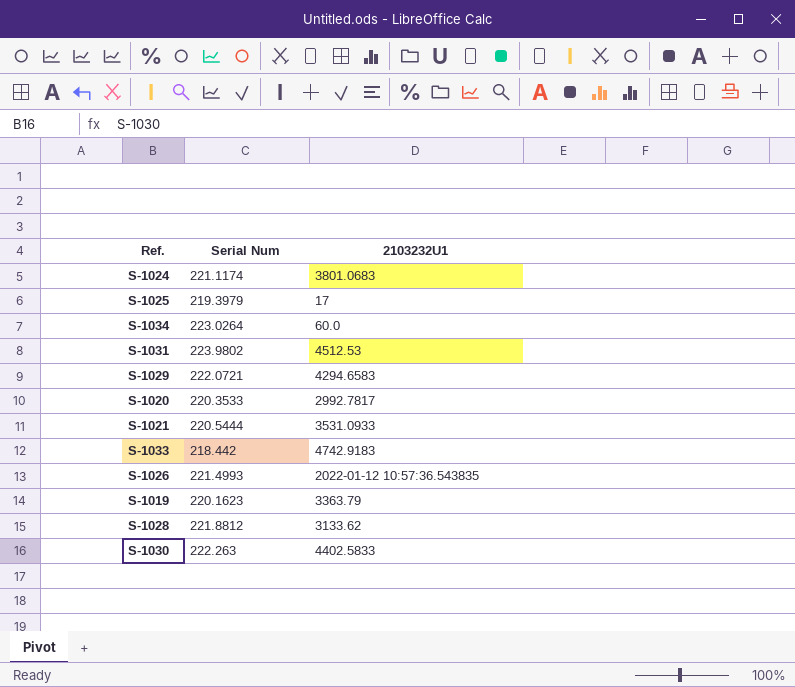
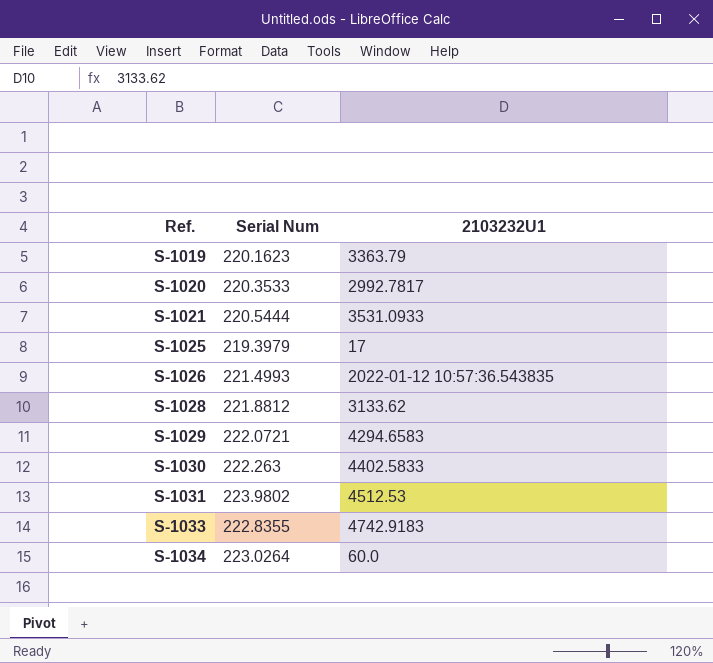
row order: none -> Ref. ascending
row S-1024: 221.1174 | 3801.0683 -> none
S-1033 | Serial Num: 218.442 -> 222.8355

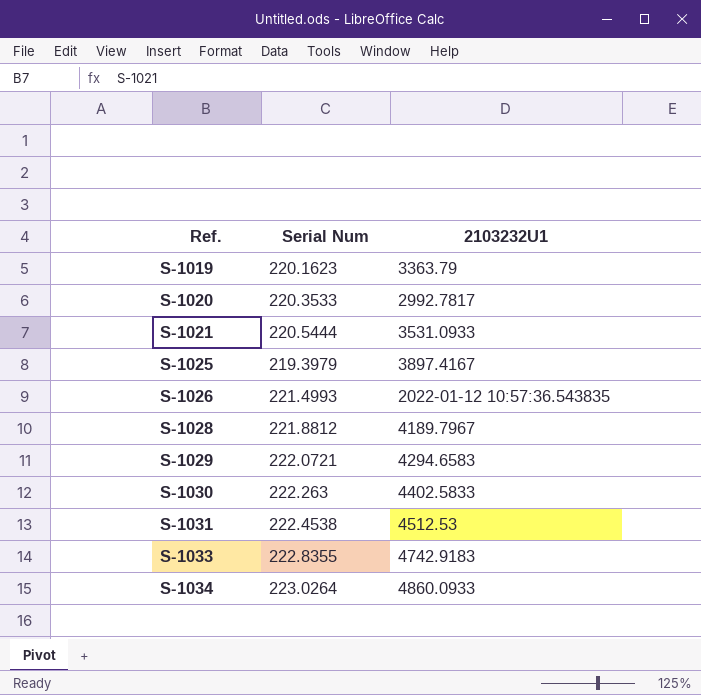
S-1025 | 2103232U1: 17 -> 3897.4167
S-1028 | 2103232U1: 3133.62 -> 4189.7967
S-1031 | Serial Num: 223.9802 -> 222.4538
S-1034 | 2103232U1: 60.0 -> 4860.0933

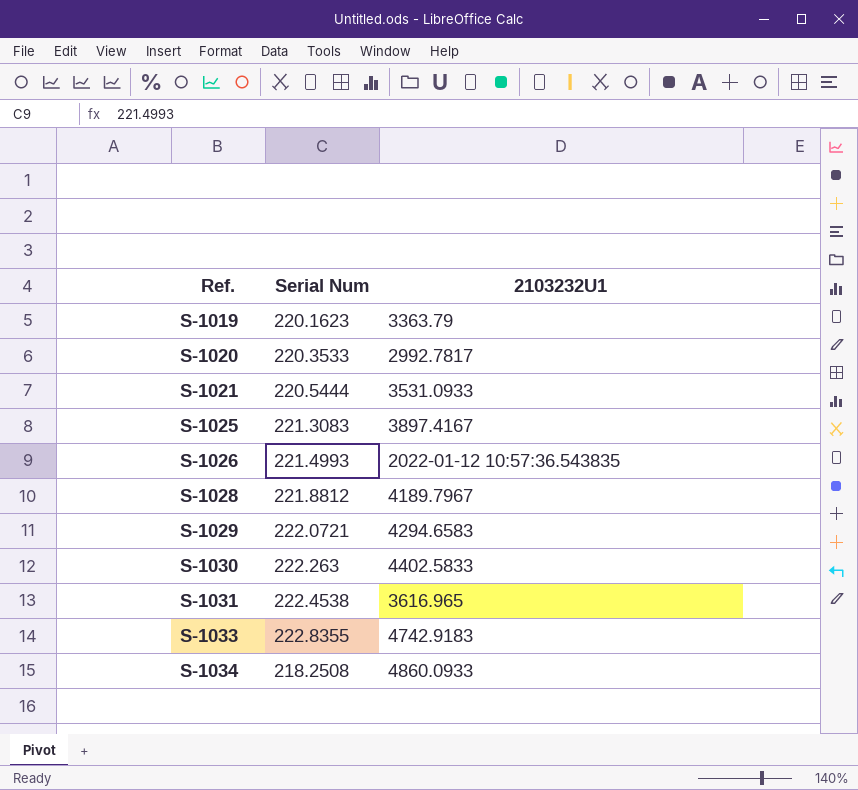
S-1025 | Serial Num: 219.3979 -> 221.3083
S-1031 | 2103232U1: 4512.53 -> 3616.965
S-1034 | Serial Num: 223.0264 -> 218.2508

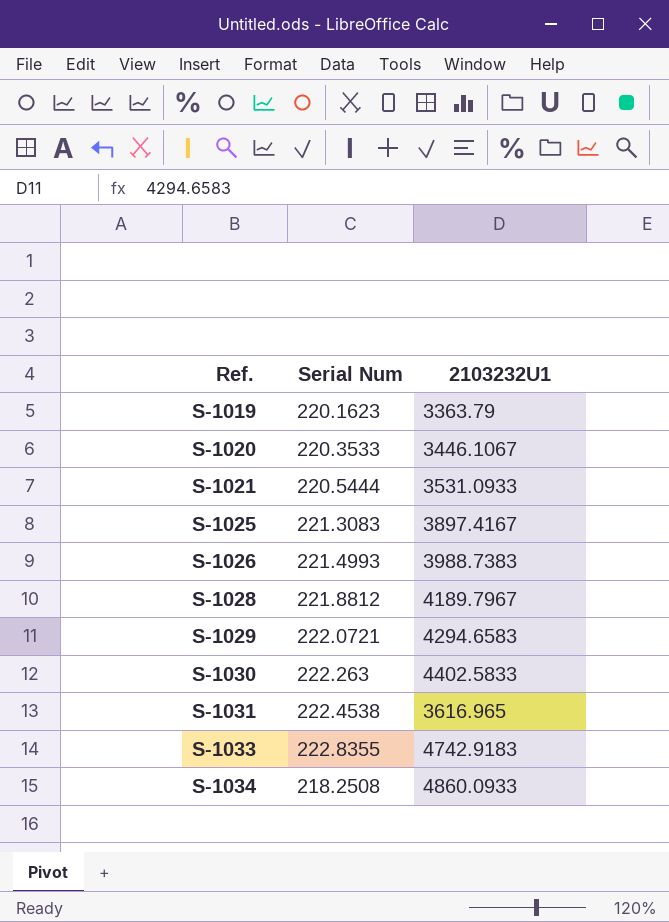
S-1020 | 2103232U1: 2992.7817 -> 3446.1067
S-1026 | 2103232U1: 2022-01-12 10:57:36.543835 -> 3988.7383

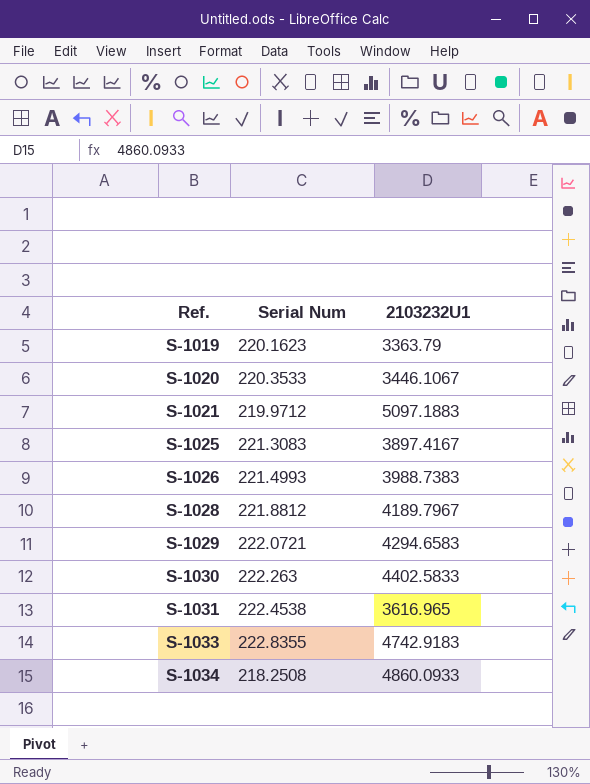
S-1021 | Serial Num: 220.5444 -> 219.9712
S-1021 | 2103232U1: 3531.0933 -> 5097.1883

